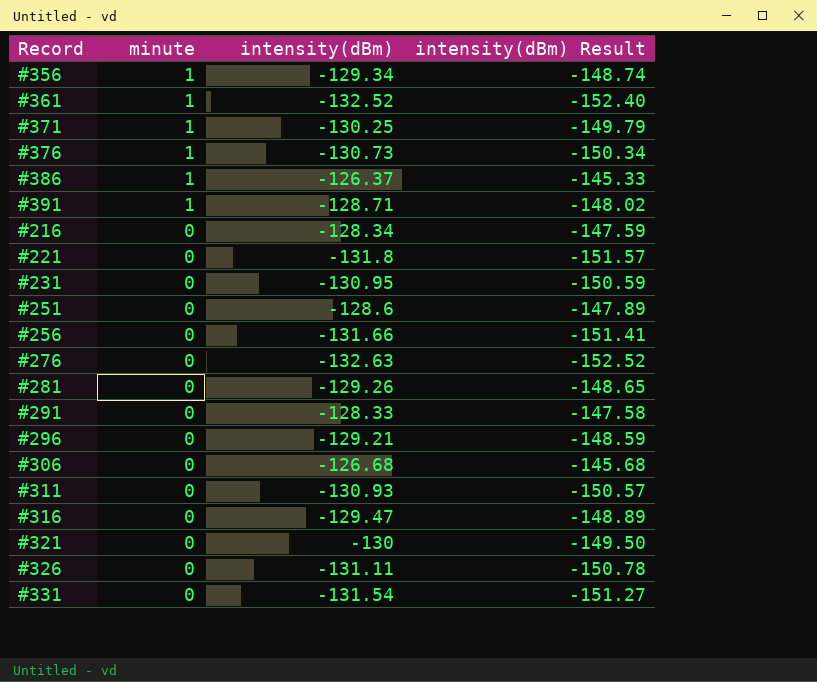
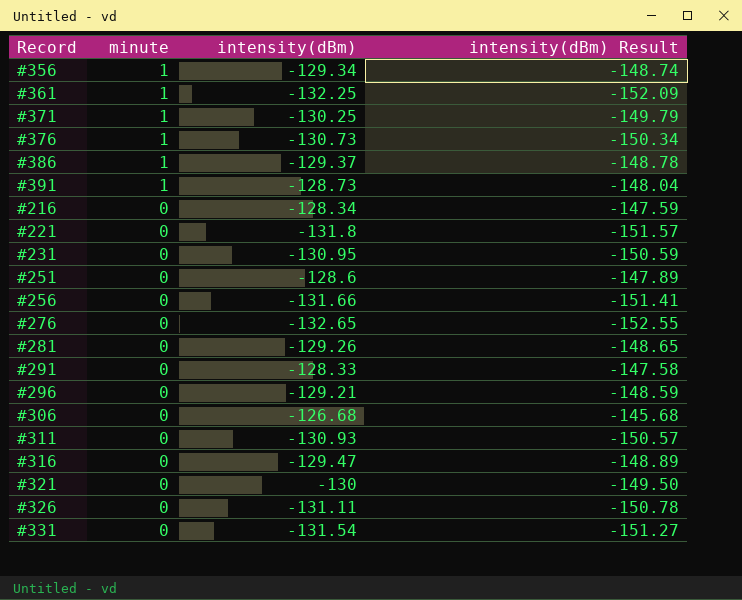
#361 | intensity(dBm): -132.52 -> -132.25
#361 | intensity(dBm) Result: -152.40 -> -152.09
#386 | intensity(dBm): -126.37 -> -129.37
#386 | intensity(dBm) Result: -145.33 -> -148.78
#391 | intensity(dBm): -128.71 -> -128.73
#391 | intensity(dBm) Result: -148.02 -> -148.04
#276 | intensity(dBm): -132.63 -> -132.65
#276 | intensity(dBm) Result: -152.52 -> -152.55

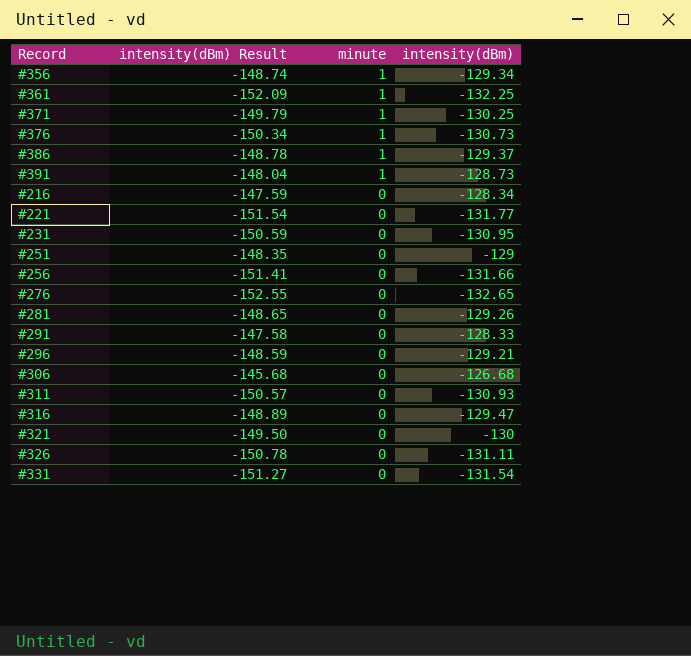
column intensity(dBm) Result | position: 4 -> 2
#221 | intensity(dBm) Result: -151.57 -> -151.54
#221 | intensity(dBm): -131.8 -> -131.77
#251 | intensity(dBm) Result: -147.89 -> -148.35
#251 | intensity(dBm): -128.6 -> -129

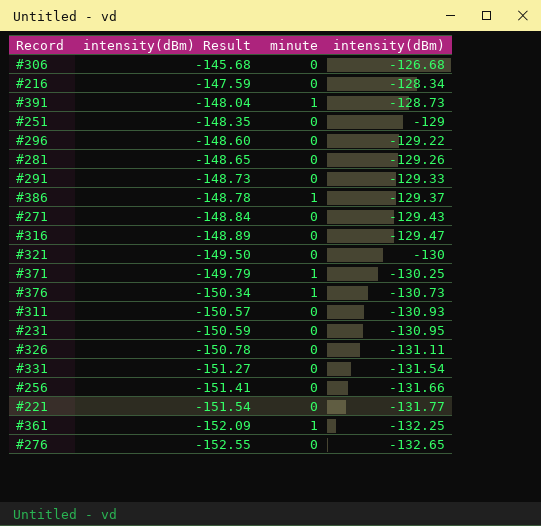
row order: minute descending -> intensity(dBm) Result descending
row #356: -148.74 | 1 | -129.34 -> none
#296 | intensity(dBm) Result: -148.59 -> -148.60
#296 | intensity(dBm): -129.21 -> -129.22
#291 | intensity(dBm) Result: -147.58 -> -148.73
#291 | intensity(dBm): -128.33 -> -129.33
row #271: none -> -148.84 | 0 | -129.43

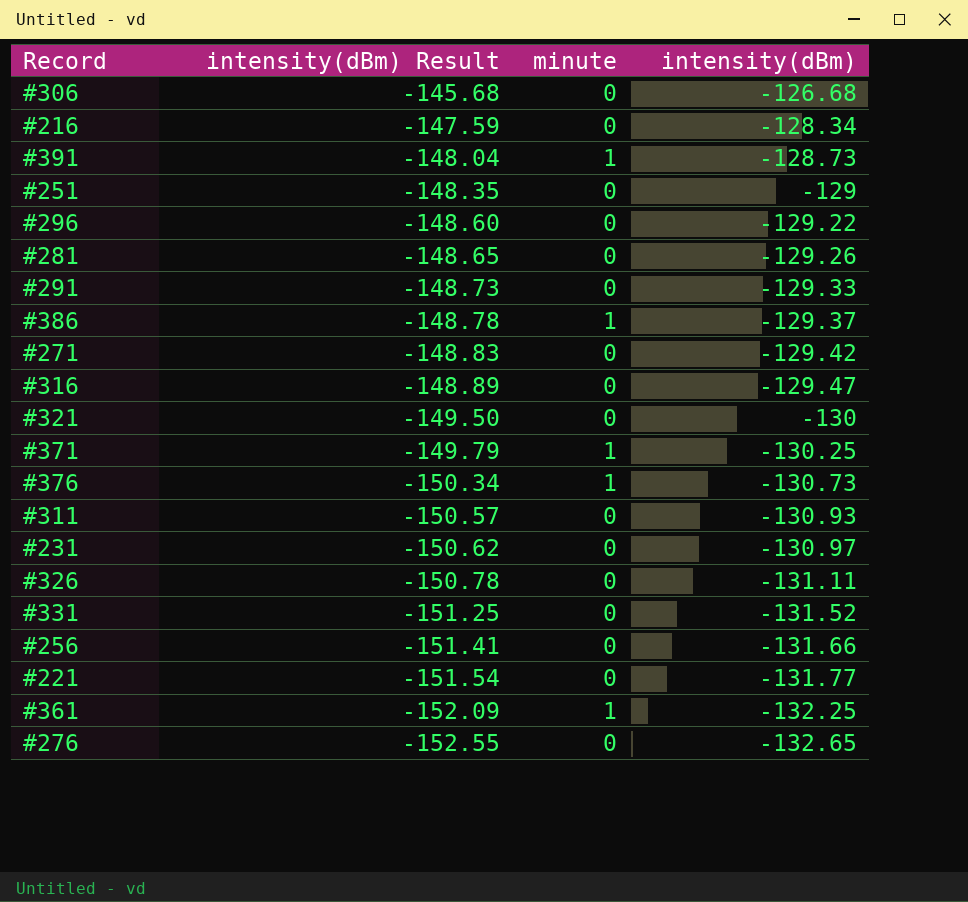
#271 | intensity(dBm) Result: -148.84 -> -148.83
#271 | intensity(dBm): -129.43 -> -129.42
#231 | intensity(dBm) Result: -150.59 -> -150.62
#231 | intensity(dBm): -130.95 -> -130.97
#331 | intensity(dBm) Result: -151.27 -> -151.25
#331 | intensity(dBm): -131.54 -> -131.52

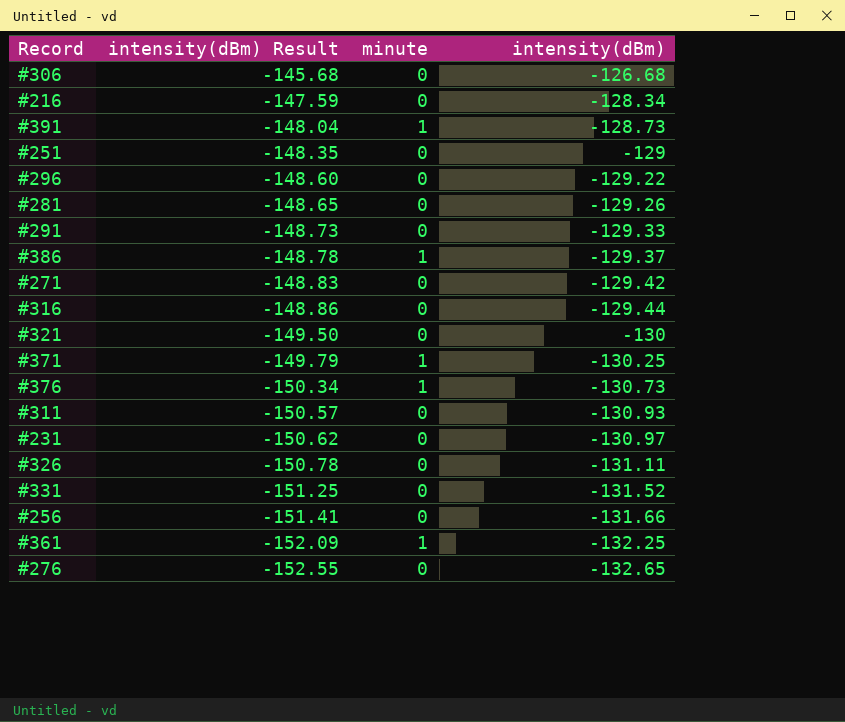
row #221: -151.54 | 0 | -131.77 -> none
#316 | intensity(dBm) Result: -148.89 -> -148.86
#316 | intensity(dBm): -129.47 -> -129.44

